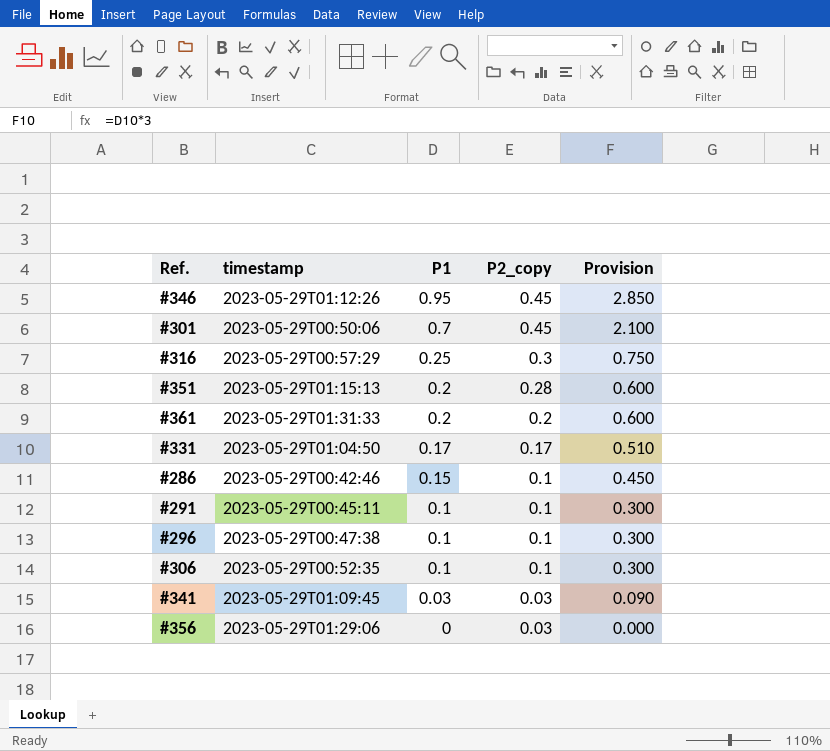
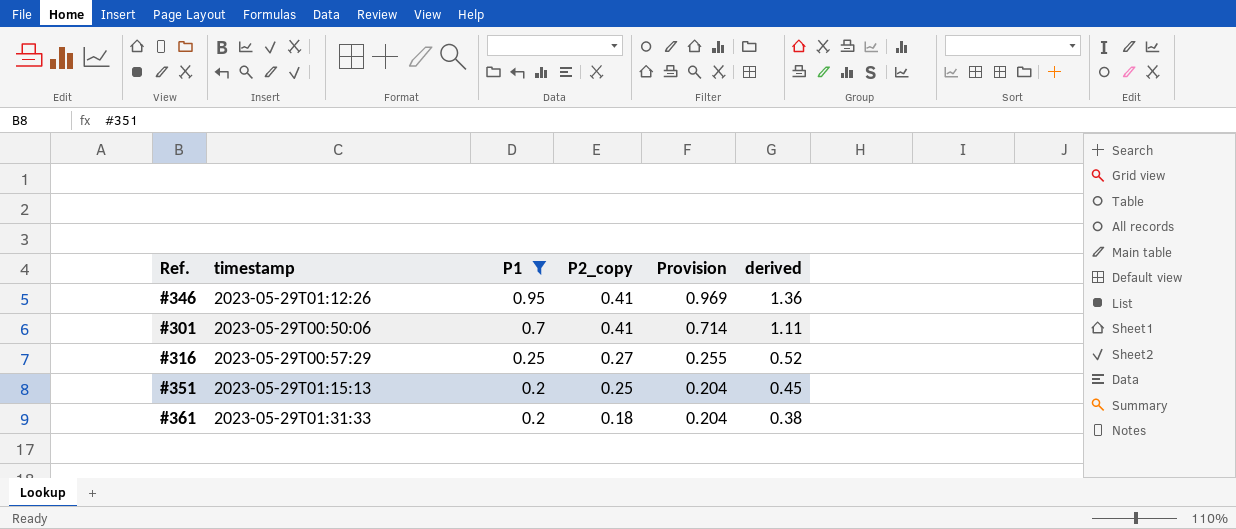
filter: none -> P1 >= 0.2
column Provision | formula: [P1] * 3 -> [P1] * 1.02
column derived | formula: none -> [P1] + [P2_copy]
#346 | P2_copy: 0.45 -> 0.41
#301 | P2_copy: 0.45 -> 0.41
#316 | P2_copy: 0.3 -> 0.27
#351 | P2_copy: 0.28 -> 0.25
#361 | P2_copy: 0.2 -> 0.18

